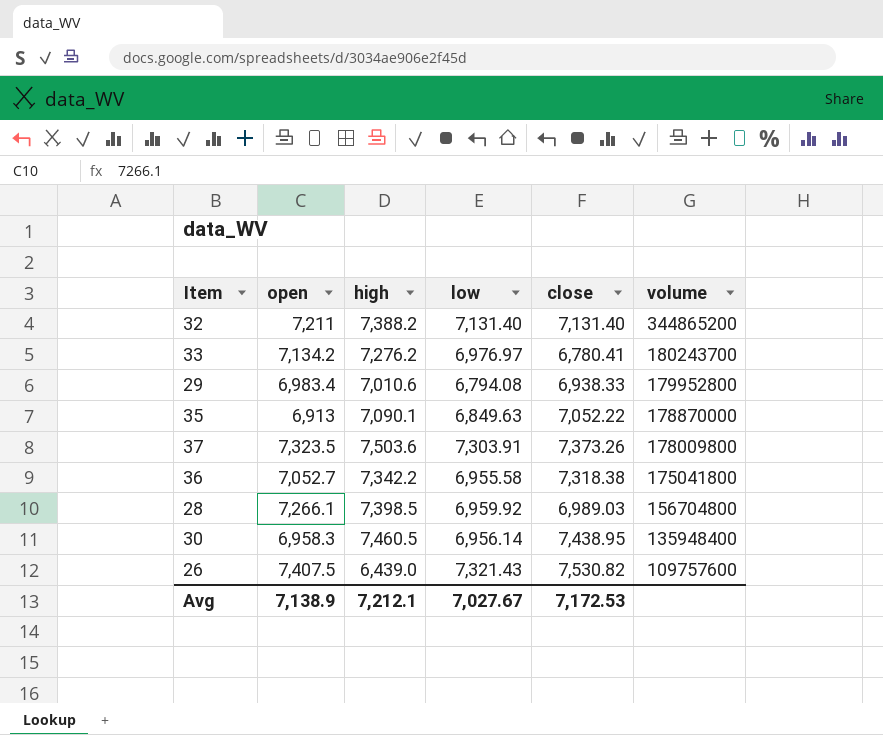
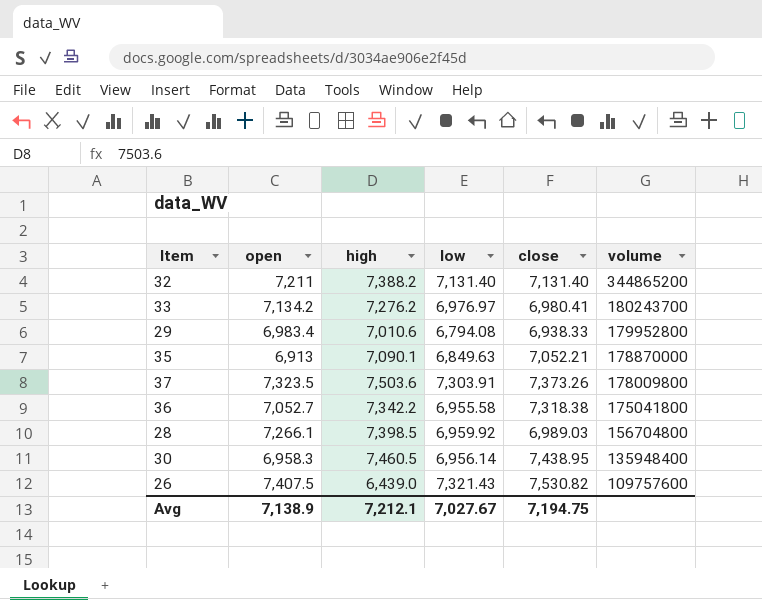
33 | close: 6,780.41 -> 6,980.41
35 | close: 7,052.22 -> 7,052.21
Avg | close: 7,172.53 -> 7,194.75

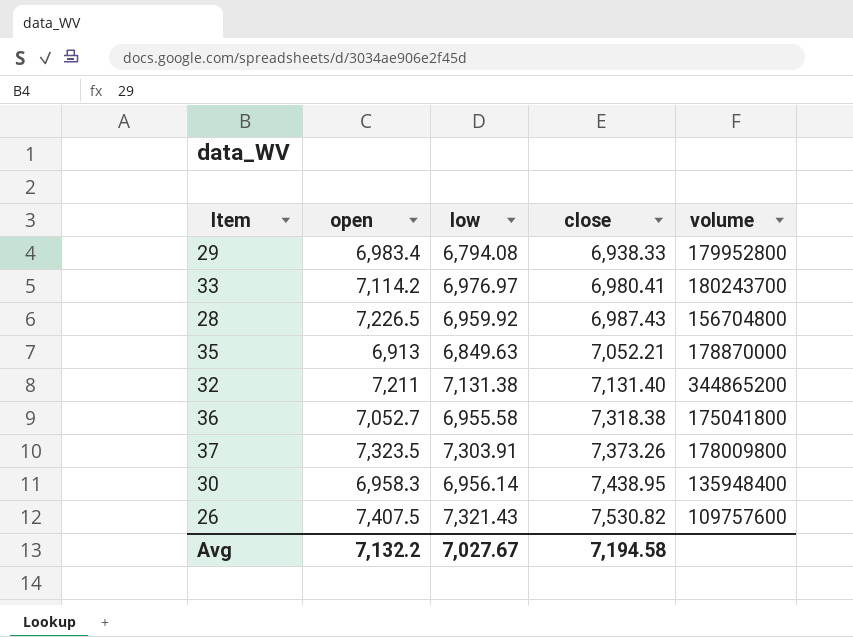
row order: volume descending -> close ascending
column high | position: 3 -> none
33 | open: 7,134.2 -> 7,114.2
28 | open: 7,266.1 -> 7,226.5
28 | close: 6,989.03 -> 6,987.43
32 | low: 7,131.40 -> 7,131.38
Avg | open: 7,138.9 -> 7,132.2
Avg | close: 7,194.75 -> 7,194.58

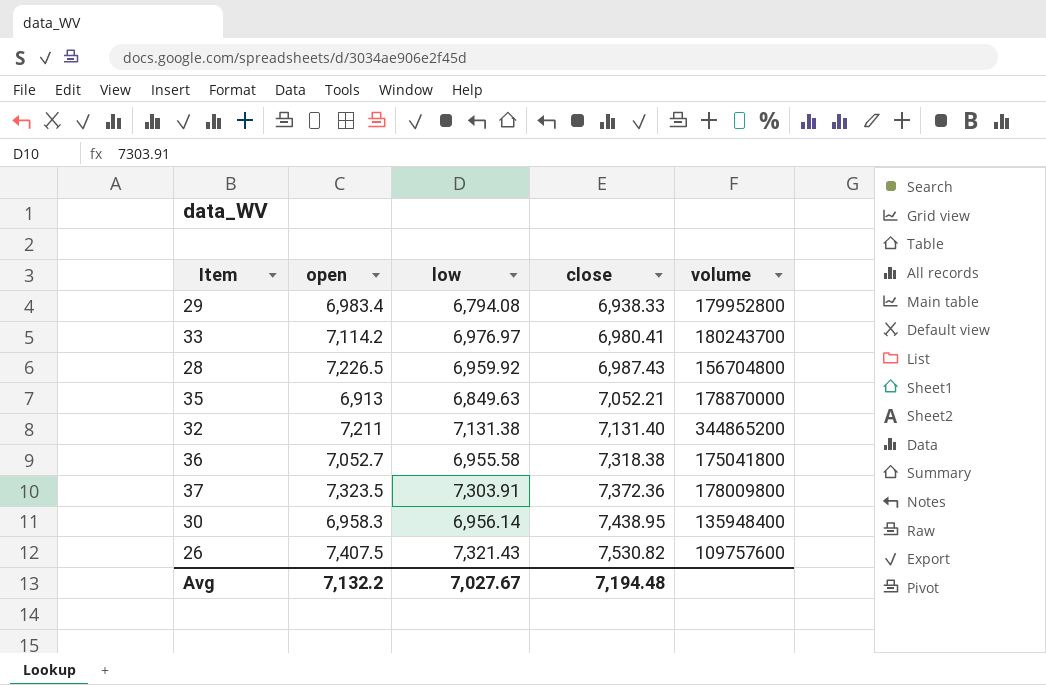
37 | close: 7,373.26 -> 7,372.36
Avg | close: 7,194.58 -> 7,194.48

